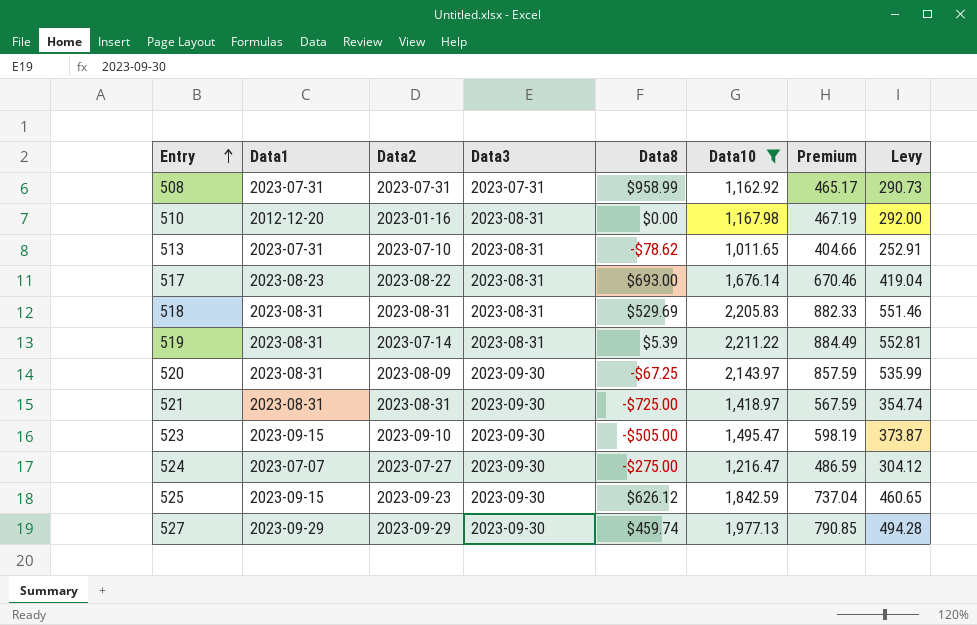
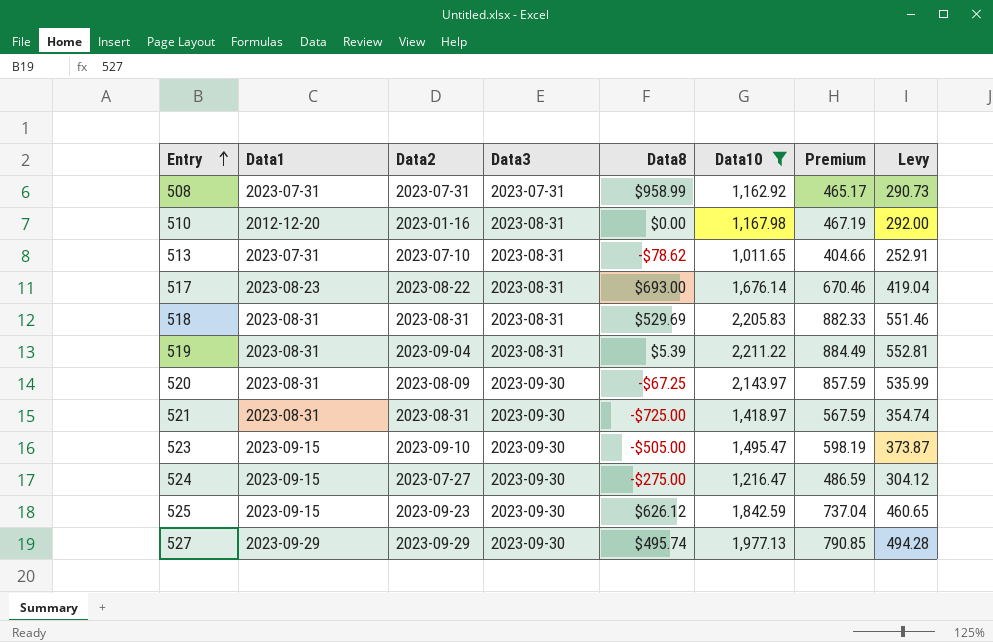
519 | Data2: 2023-07-14 -> 2023-09-04
524 | Data1: 2023-07-07 -> 2023-09-15
527 | Data8: $459.74 -> $495.74

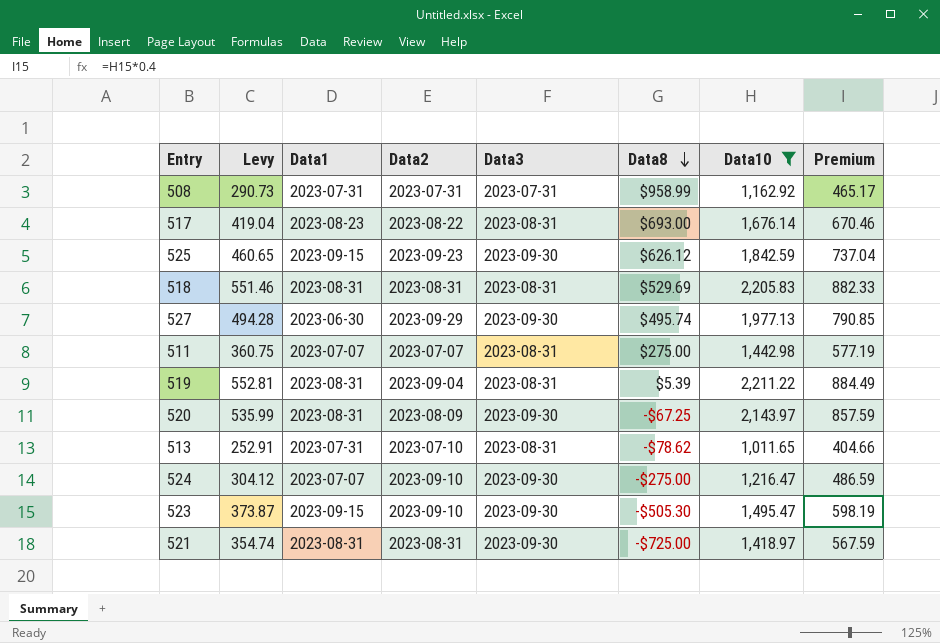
row order: Entry ascending -> Data8 descending
column Levy | position: 8 -> 2
row 510: 2012-12-20 | 2023-01-16 | 2023-08-31 | $0.00 | 1,167.98 | 467.19 | 292.00 -> none
527 | Data1: 2023-09-29 -> 2023-06-30
row 511: none -> 360.75 | 2023-07-07 | 2023-07-07 | 2023-08-31 | $275.00 | 1,442.98 | 577.19
524 | Data1: 2023-09-15 -> 2023-07-07
524 | Data2: 2023-07-27 -> 2023-09-10
523 | Data8: -$505.00 -> -$505.30

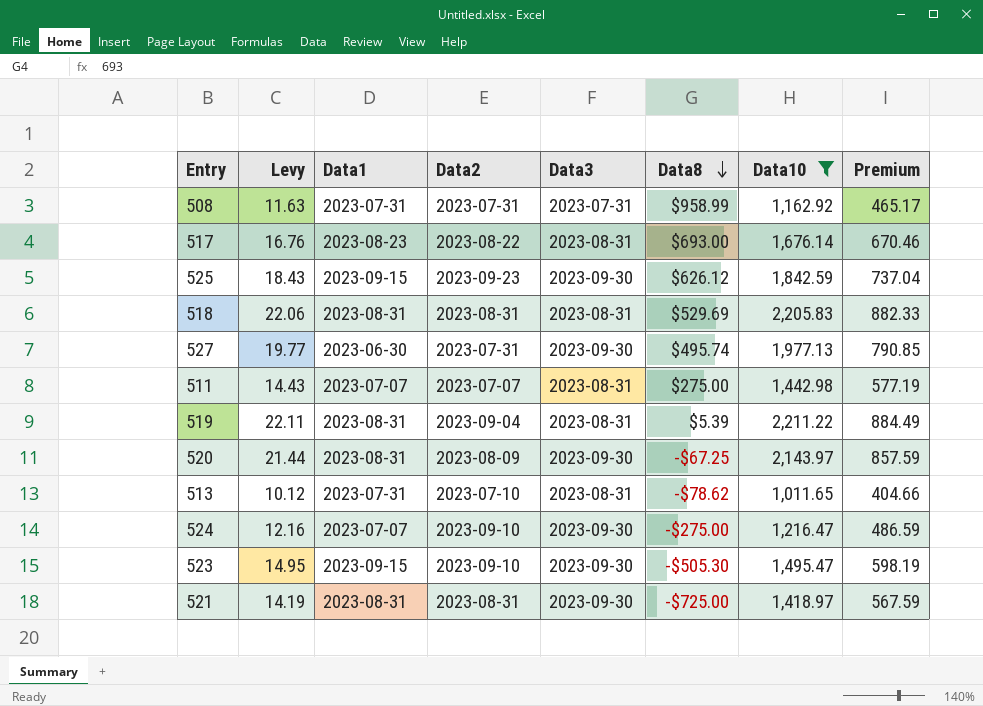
column Levy | formula: [Data10] * 0.25 -> [Data10] * 0.01
527 | Data2: 2023-09-29 -> 2023-07-31

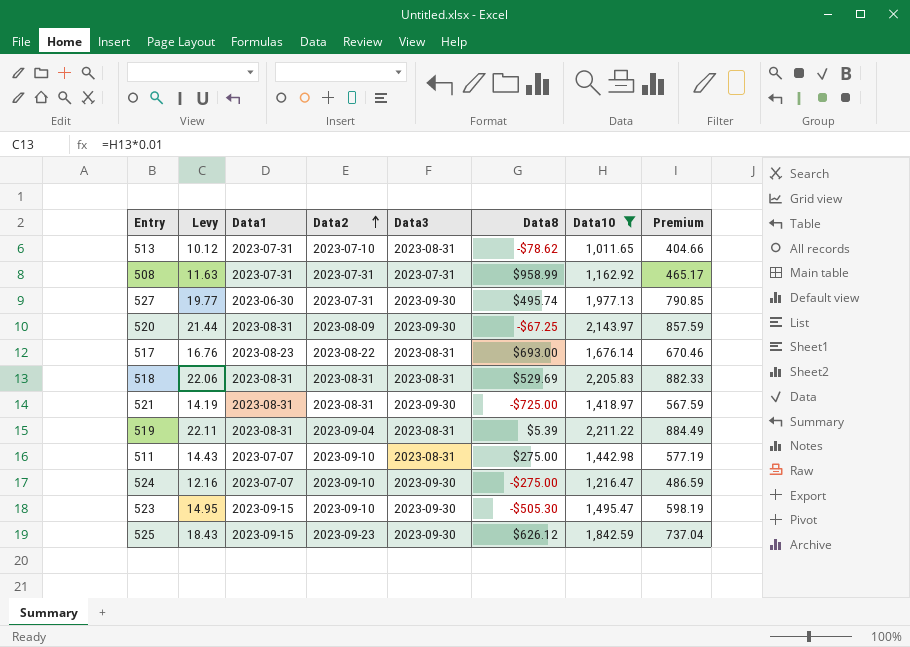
row order: Data8 descending -> Data2 ascending
511 | Data2: 2023-07-07 -> 2023-09-10

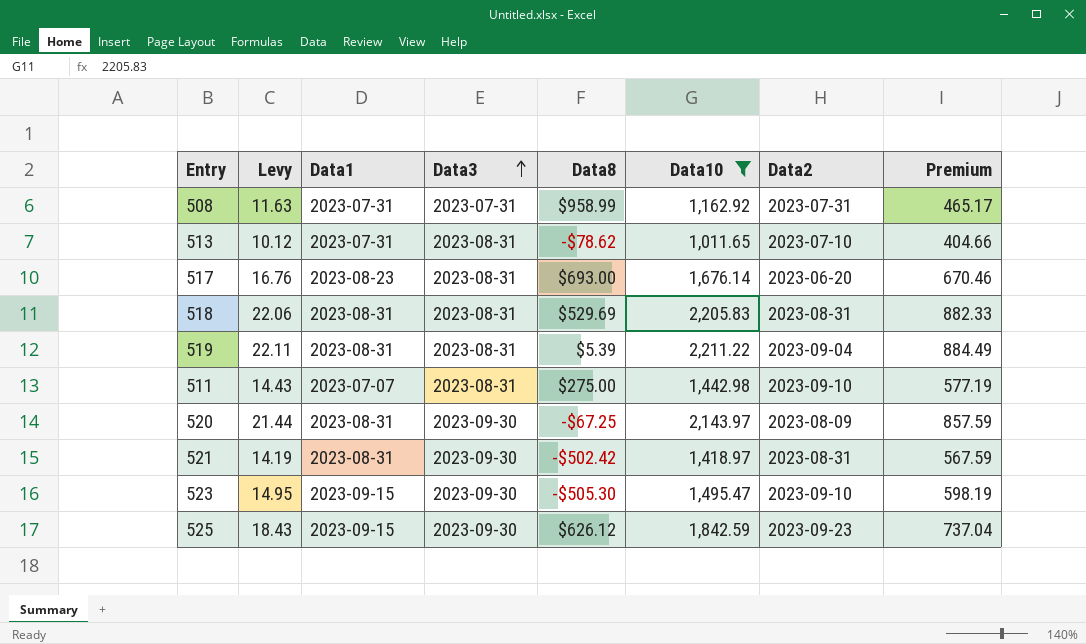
row order: Data2 ascending -> Data3 ascending
column Data2 | position: 4 -> 7
row 527: 19.77 | 2023-06-30 | 2023-07-31 | 2023-09-30 | $495.74 | 1,977.13 | 790.85 -> none
row 524: 12.16 | 2023-07-07 | 2023-09-10 | 2023-09-30 | -$275.00 | 1,216.47 | 486.59 -> none
517 | Data2: 2023-08-22 -> 2023-06-20
521 | Data8: -$725.00 -> -$502.42

